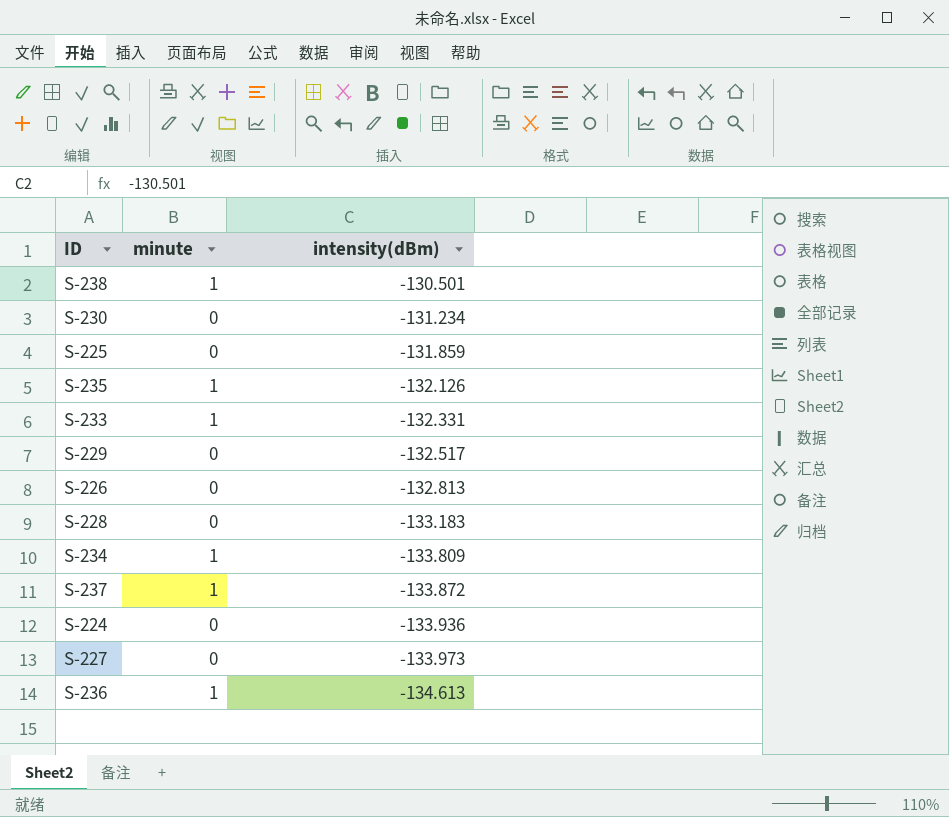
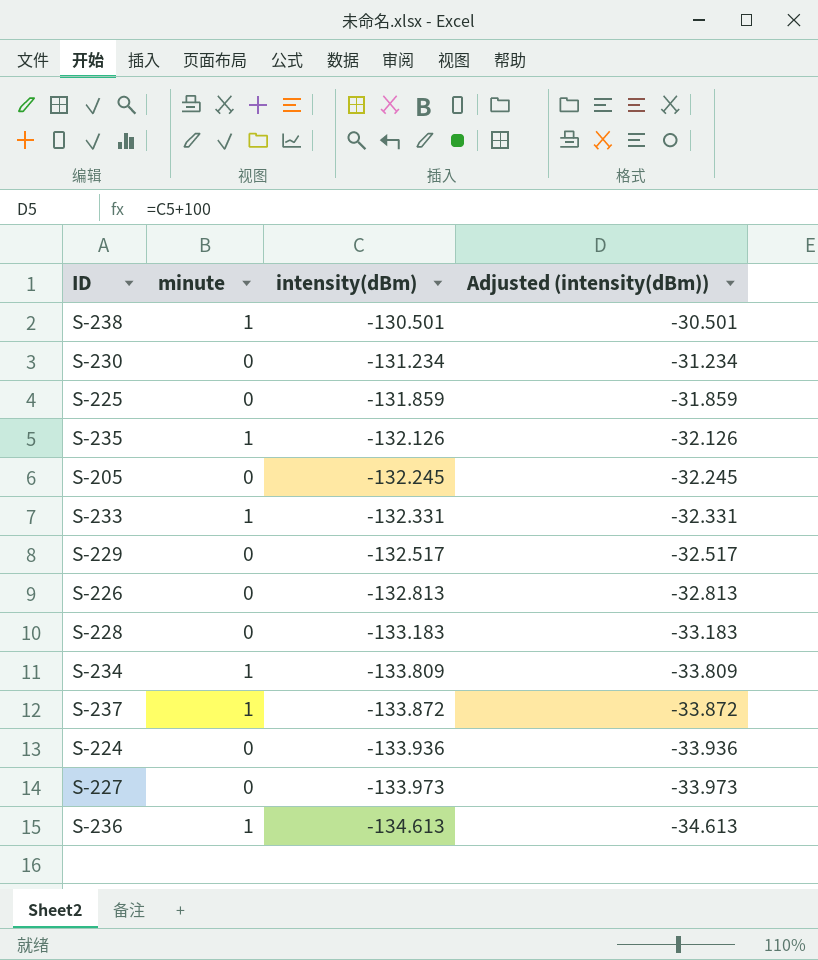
column Adjusted (intensity(dBm)) | formula: none -> [intensity(dBm)] + 100
row S-205: none -> 0 | -132.245 | -32.245

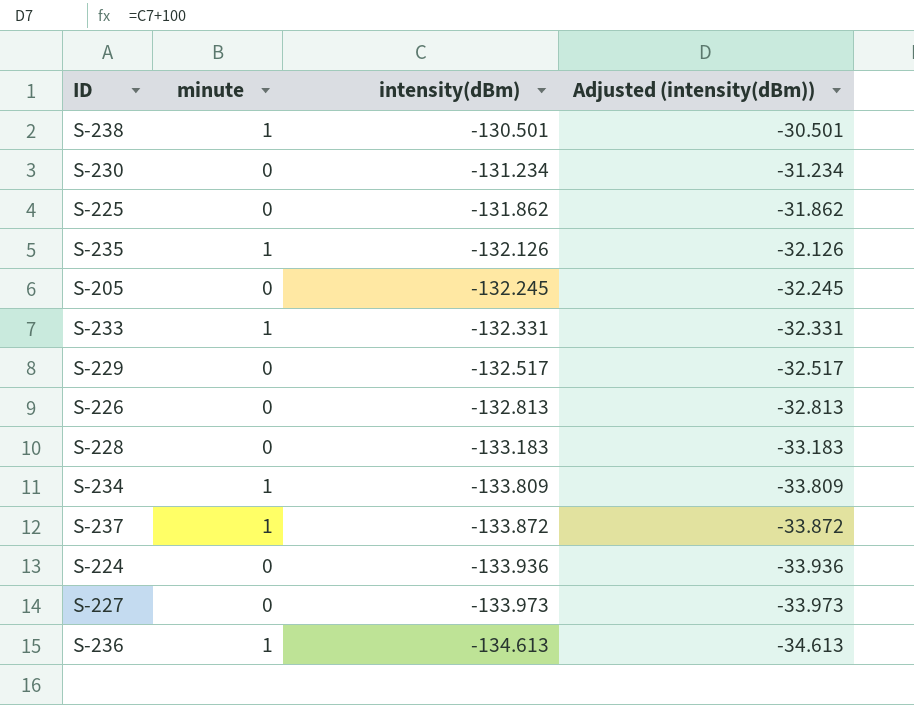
S-225 | intensity(dBm): -131.859 -> -131.862
S-225 | Adjusted (intensity(dBm)): -31.859 -> -31.862

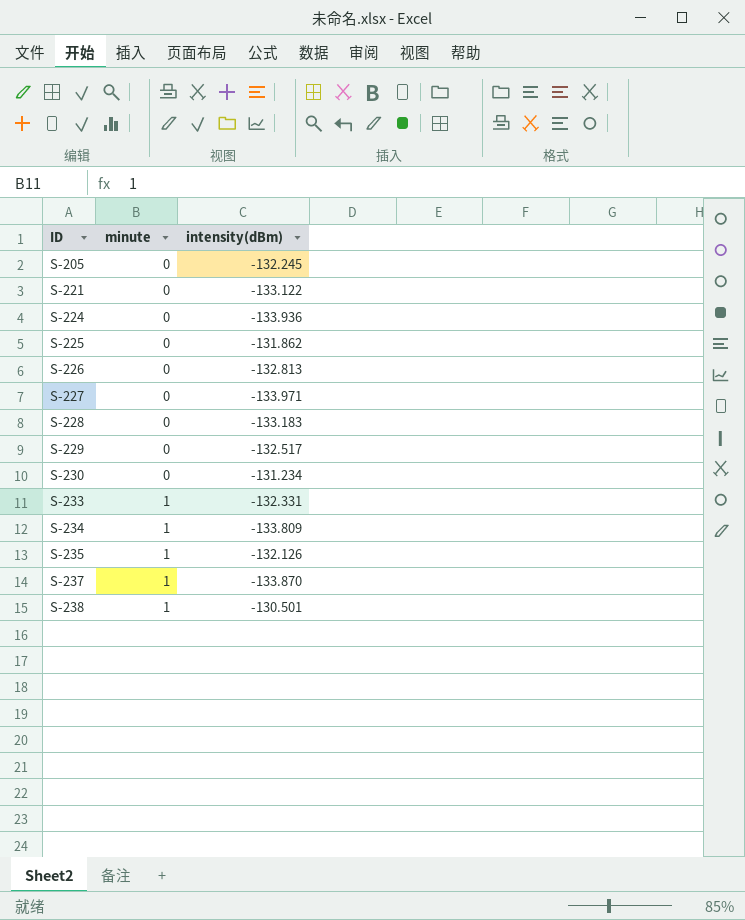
row order: intensity(dBm) descending -> ID ascending
column Adjusted (intensity(dBm)) | formula: [intensity(dBm)] + 100 -> none
row S-236: 1 | -134.613 | -34.613 -> none
row S-221: none -> 0 | -133.122
S-227 | intensity(dBm): -133.973 -> -133.971
S-237 | intensity(dBm): -133.872 -> -133.870

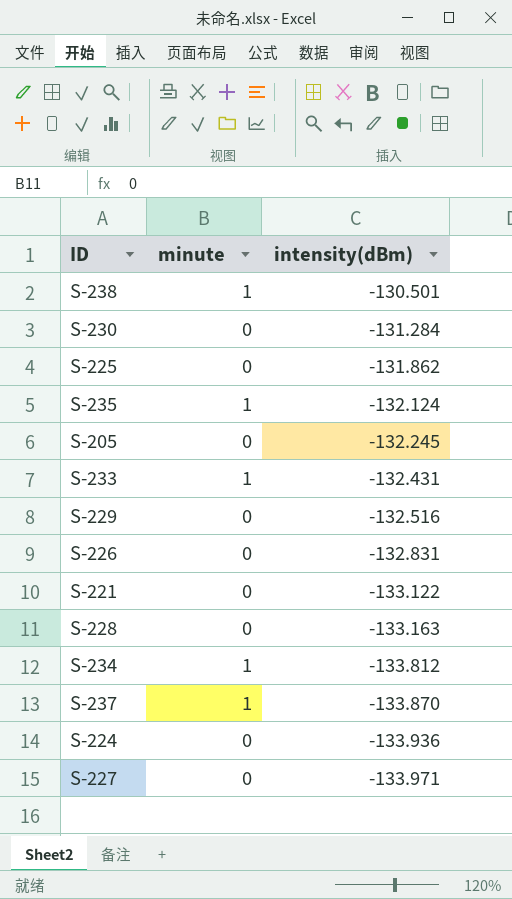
row order: ID ascending -> intensity(dBm) descending
S-230 | intensity(dBm): -131.234 -> -131.284
S-235 | intensity(dBm): -132.126 -> -132.124
S-233 | intensity(dBm): -132.331 -> -132.431
S-229 | intensity(dBm): -132.517 -> -132.516
S-226 | intensity(dBm): -132.813 -> -132.831
S-228 | intensity(dBm): -133.183 -> -133.163
S-234 | intensity(dBm): -133.809 -> -133.812

